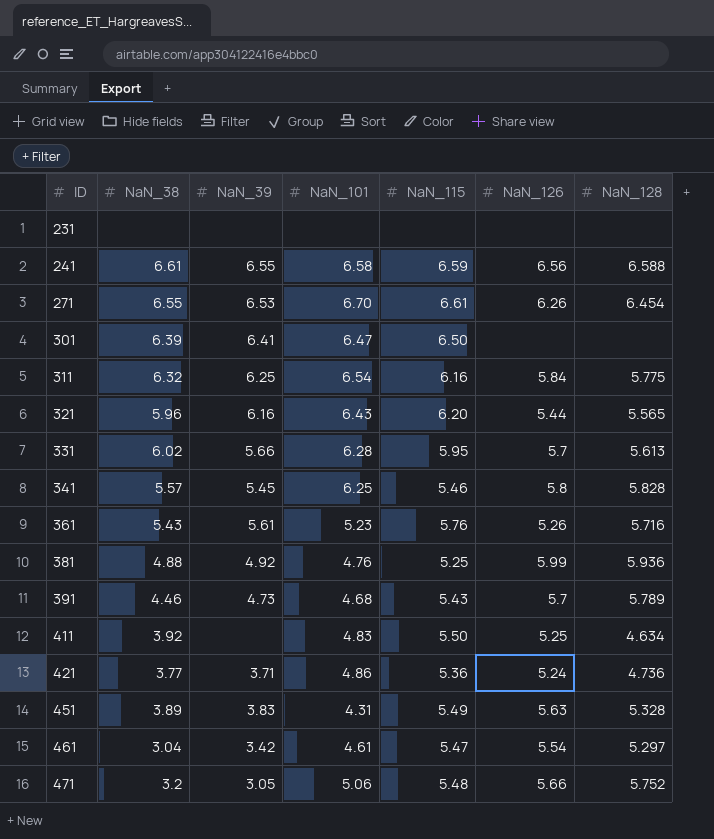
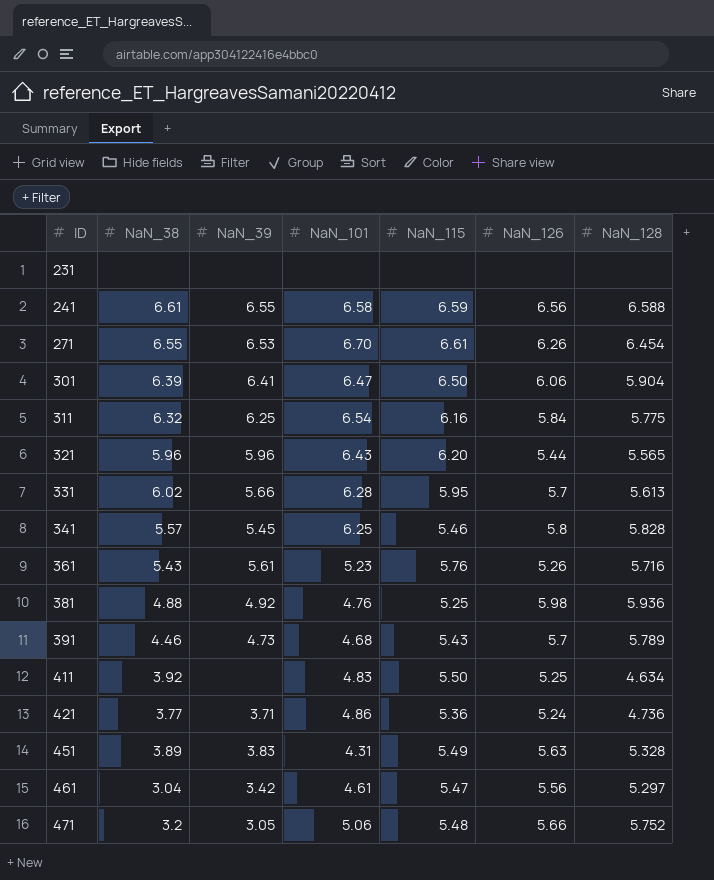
301 | NaN_126: none -> 6.06
301 | NaN_128: none -> 5.904
321 | NaN_39: 6.16 -> 5.96
381 | NaN_126: 5.99 -> 5.98
461 | NaN_126: 5.54 -> 5.56

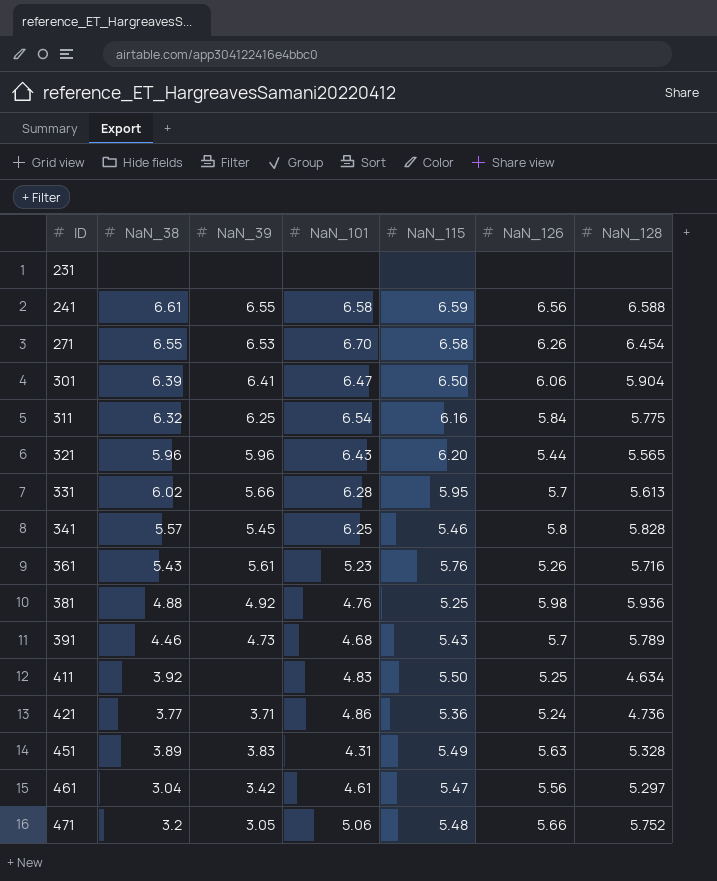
271 | NaN_115: 6.61 -> 6.58

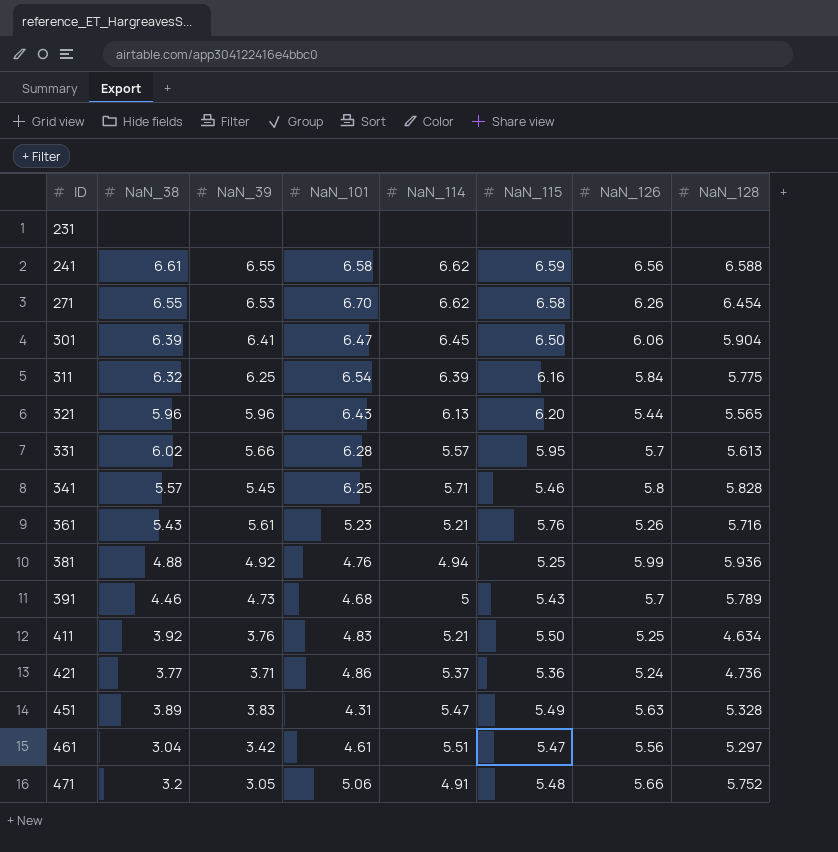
column NaN_114 | position: none -> 5
381 | NaN_126: 5.98 -> 5.99
411 | NaN_39: none -> 3.76

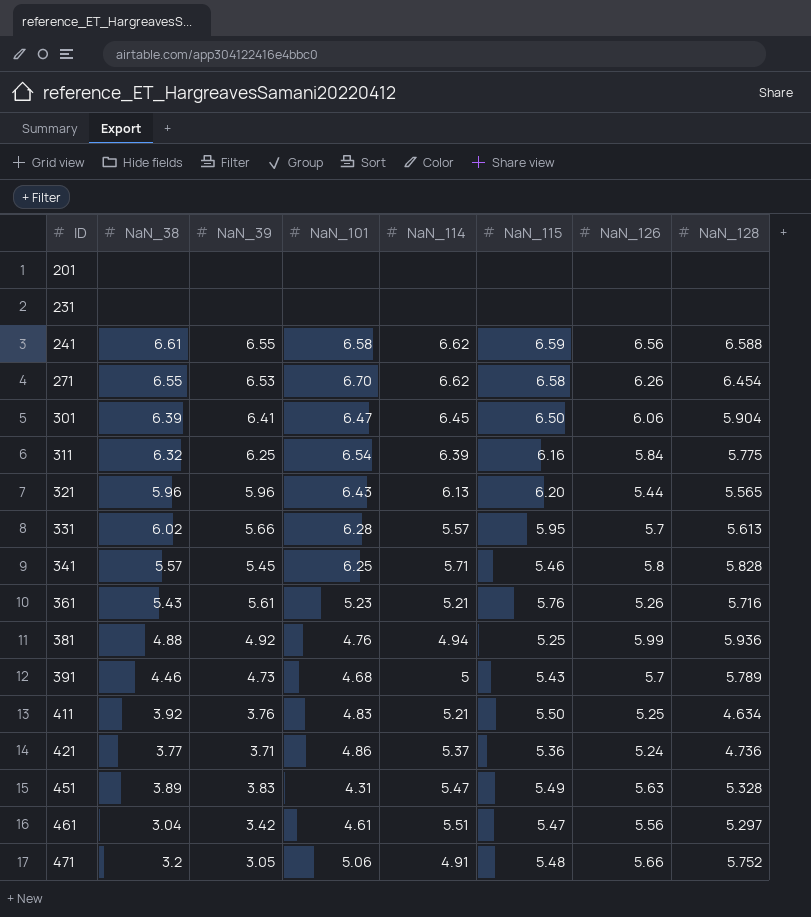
row 201: none -> none | none | none | none | none | none | none

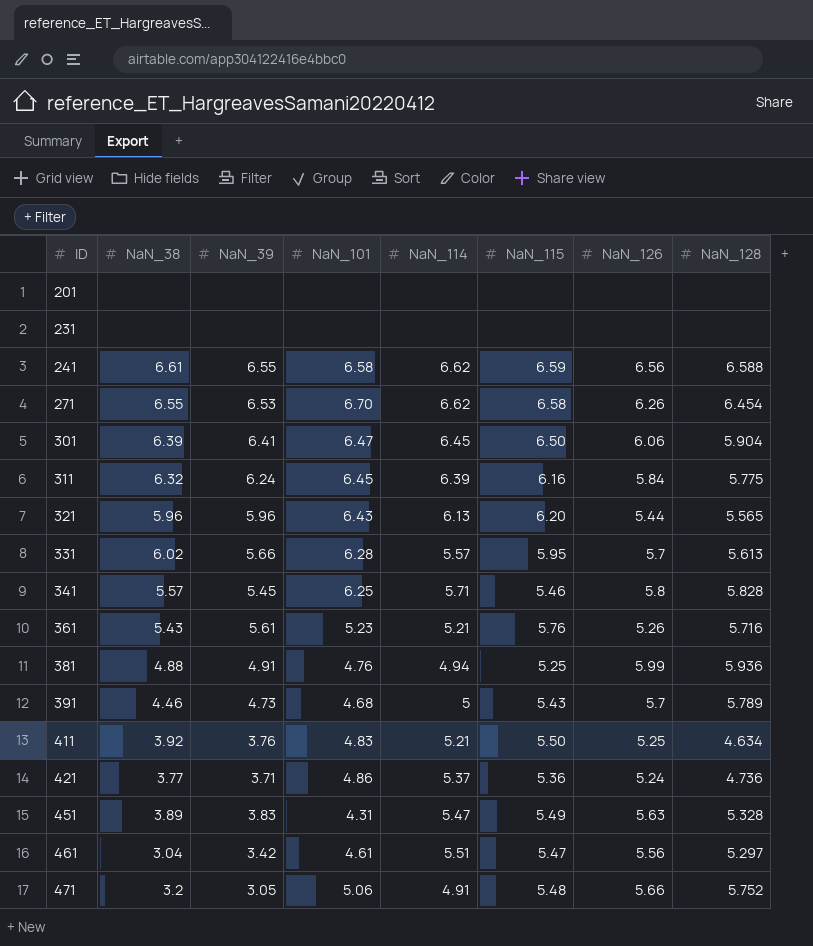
311 | NaN_39: 6.25 -> 6.24
311 | NaN_101: 6.54 -> 6.45
381 | NaN_39: 4.92 -> 4.91

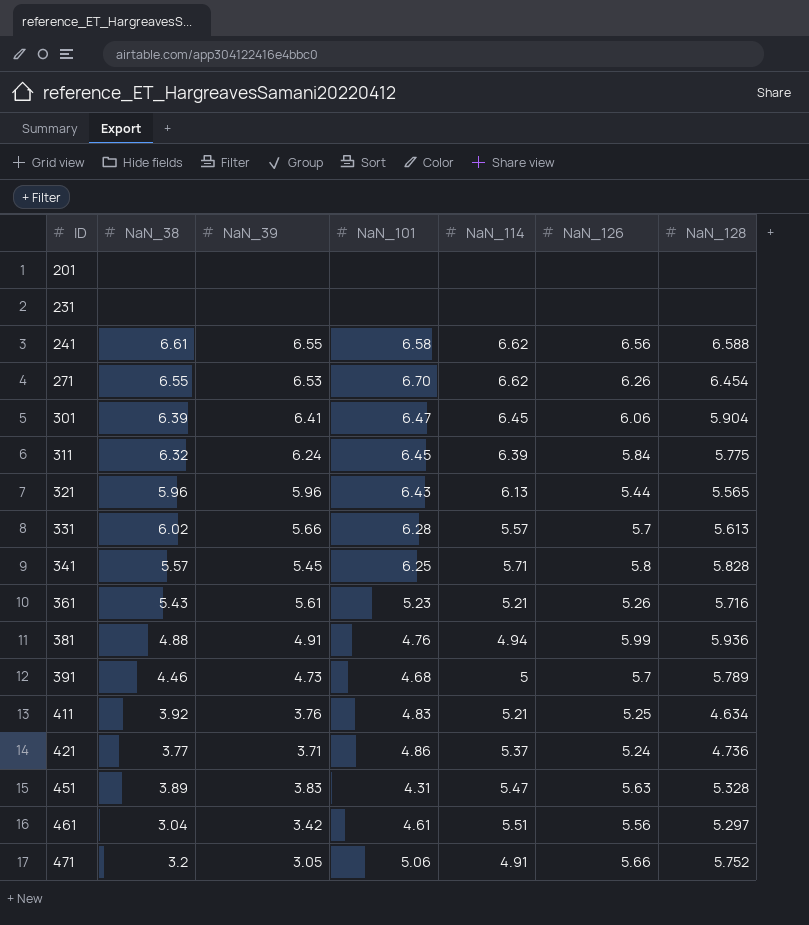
column NaN_115 | position: 6 -> none

